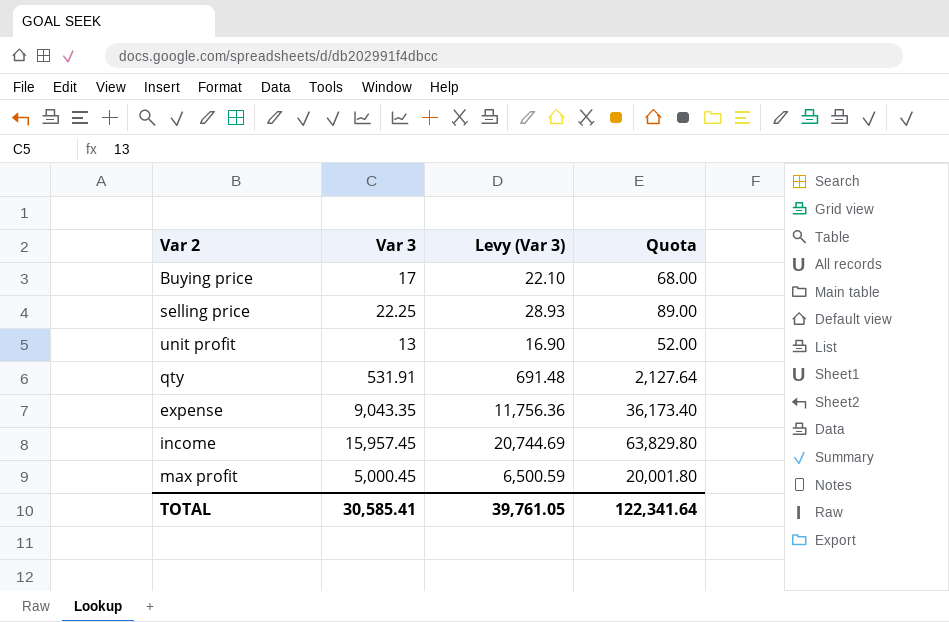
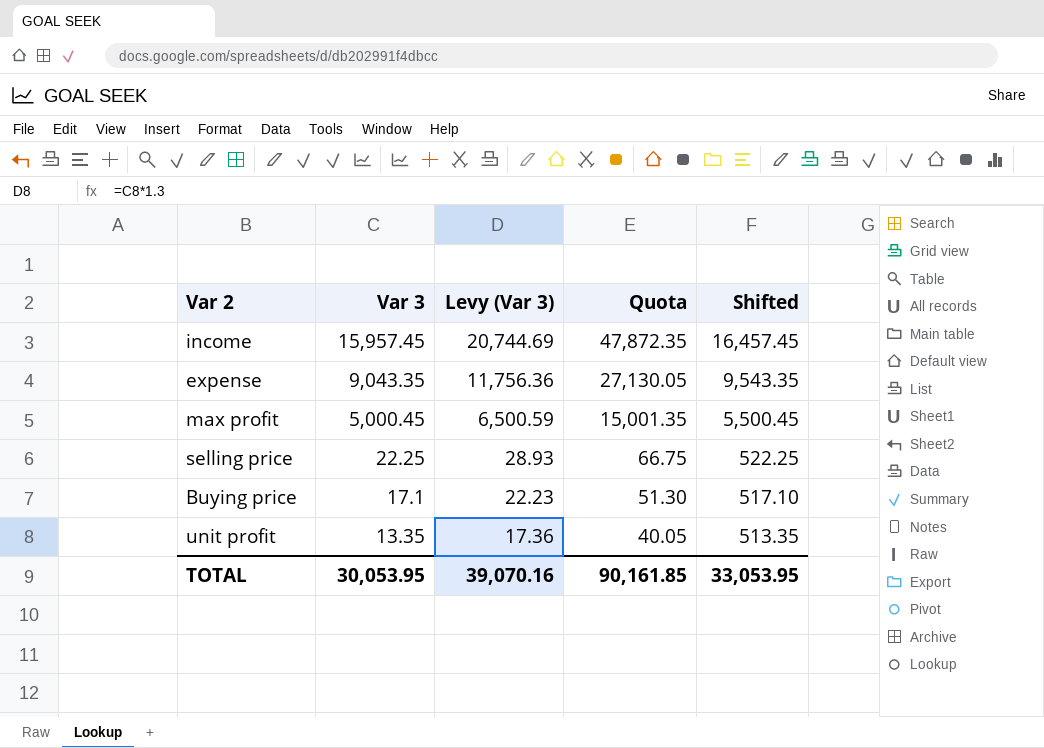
row order: none -> Var 3 descending
column Quota | formula: [Var 3] * 4 -> [Var 3] * 3
column Shifted | formula: none -> [Var 3] + 500
row qty: 531.91 | 691.48 | 2,127.64 -> none
Buying price | Var 3: 17 -> 17.1
Buying price | Levy (Var 3): 22.10 -> 22.23
unit profit | Var 3: 13 -> 13.35
unit profit | Levy (Var 3): 16.90 -> 17.36
TOTAL | Var 3: 30,585.41 -> 30,053.95
TOTAL | Levy (Var 3): 39,761.05 -> 39,070.16
TOTAL | Quota: 122,341.64 -> 90,161.85

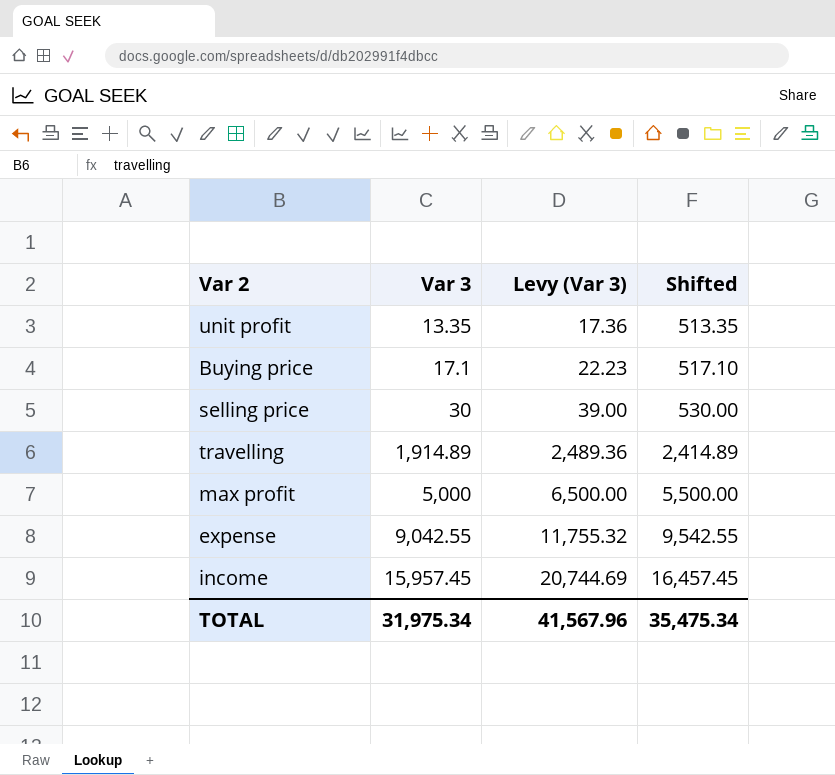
row order: Var 3 descending -> Var 3 ascending
column Quota | formula: [Var 3] * 3 -> none
selling price | Var 3: 22.25 -> 30
selling price | Levy (Var 3): 28.93 -> 39.00
selling price | Shifted: 522.25 -> 530.00
row travelling: none -> 1,914.89 | 2,489.36 | 2,414.89
max profit | Var 3: 5,000.45 -> 5,000
max profit | Levy (Var 3): 6,500.59 -> 6,500.00
max profit | Shifted: 5,500.45 -> 5,500.00
expense | Var 3: 9,043.35 -> 9,042.55
expense | Levy (Var 3): 11,756.36 -> 11,755.32
expense | Shifted: 9,543.35 -> 9,542.55
TOTAL | Var 3: 30,053.95 -> 31,975.34
TOTAL | Levy (Var 3): 39,070.16 -> 41,567.96
TOTAL | Shifted: 33,053.95 -> 35,475.34

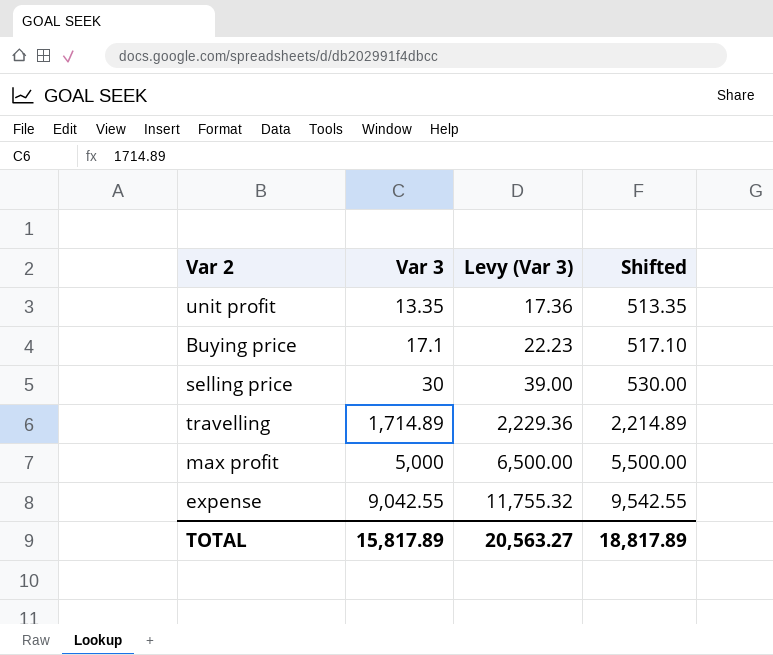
row income: 15,957.45 | 20,744.69 | 16,457.45 -> none
travelling | Var 3: 1,914.89 -> 1,714.89
travelling | Levy (Var 3): 2,489.36 -> 2,229.36
travelling | Shifted: 2,414.89 -> 2,214.89
TOTAL | Var 3: 31,975.34 -> 15,817.89
TOTAL | Levy (Var 3): 41,567.96 -> 20,563.27
TOTAL | Shifted: 35,475.34 -> 18,817.89

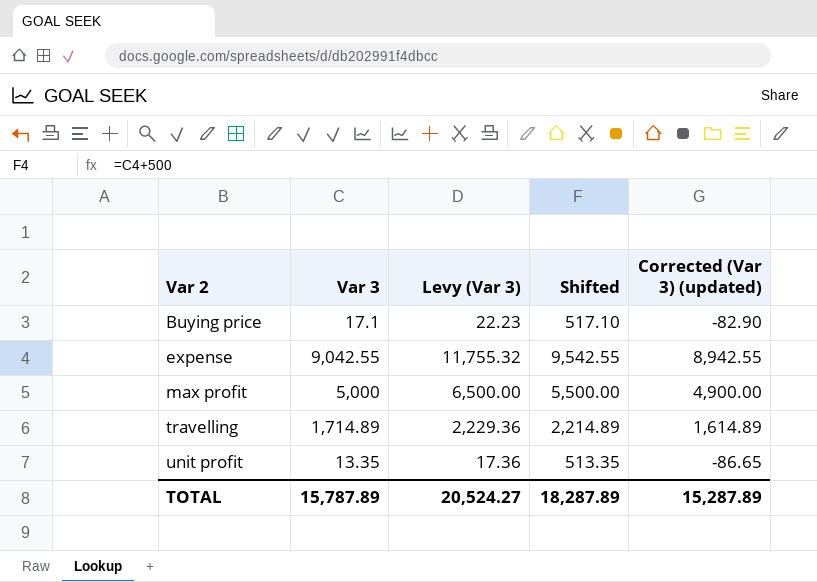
row order: Var 3 ascending -> Var 2 ascending
column Corrected (Var 3) (updated) | formula: none -> [Var 3] - 100
row selling price: 30 | 39.00 | 530.00 -> none
TOTAL | Var 3: 15,817.89 -> 15,787.89
TOTAL | Levy (Var 3): 20,563.27 -> 20,524.27
TOTAL | Shifted: 18,817.89 -> 18,287.89

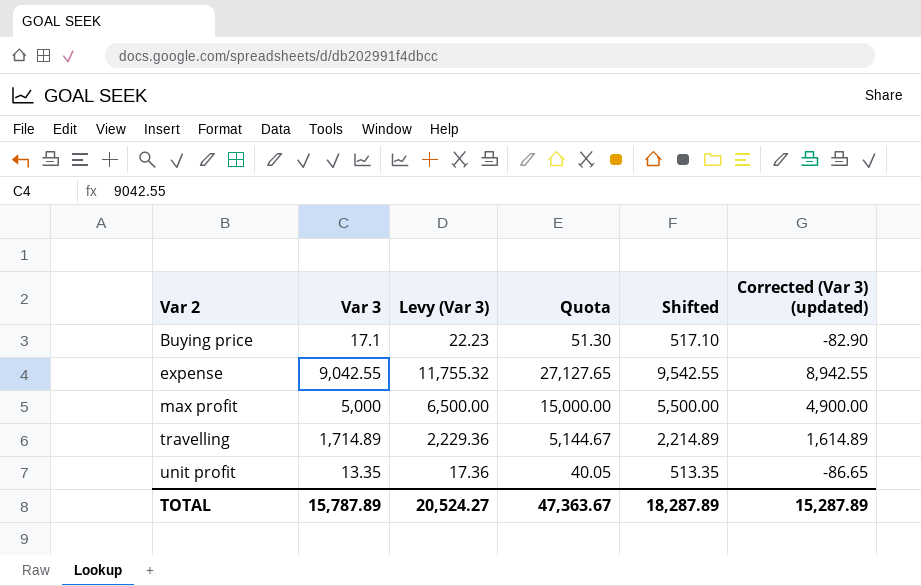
column Quota | formula: none -> [Var 3] * 3

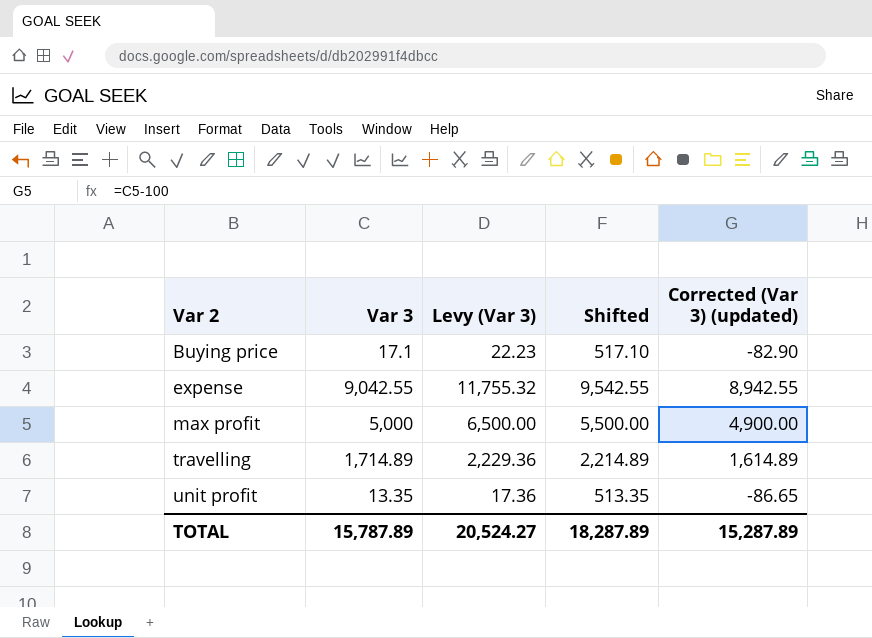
column Quota | formula: [Var 3] * 3 -> none

